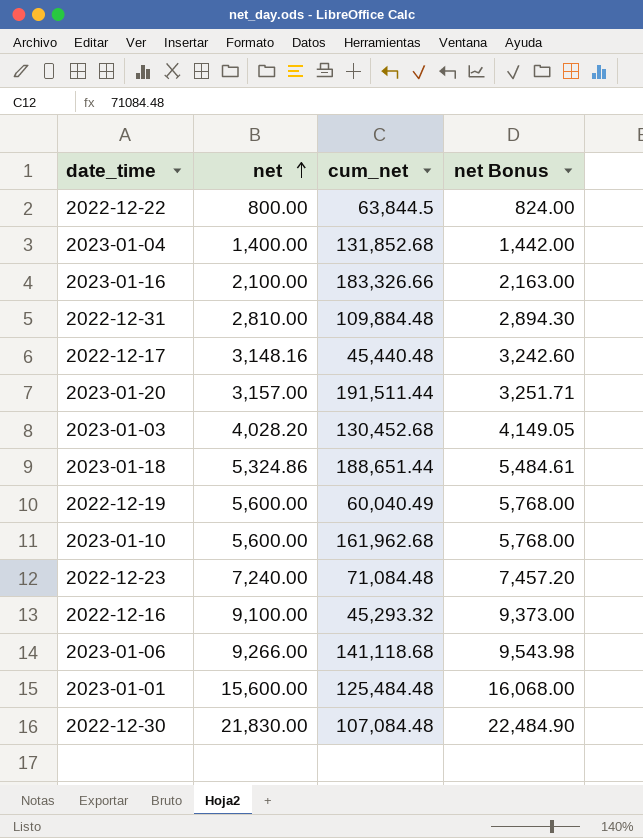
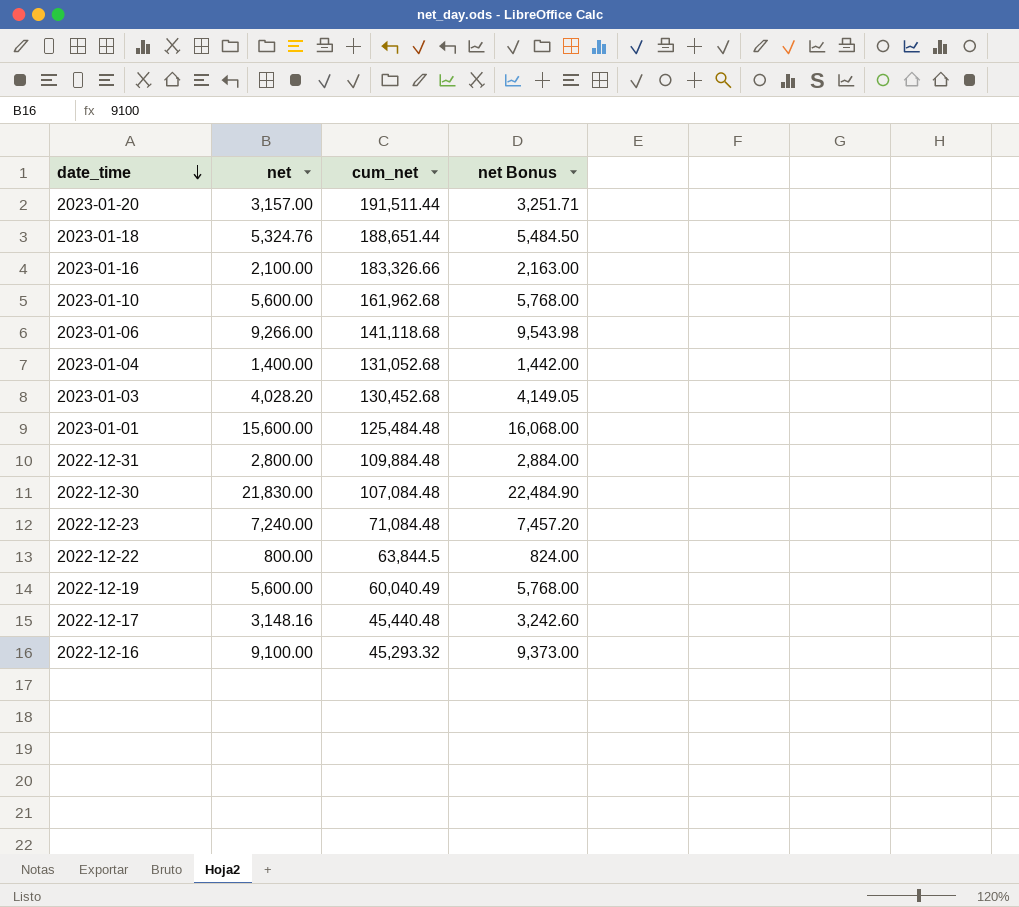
row order: net ascending -> date_time descending
2023-01-18 | net: 5,324.86 -> 5,324.76
2023-01-18 | net Bonus: 5,484.61 -> 5,484.50
2023-01-04 | cum_net: 131,852.68 -> 131,052.68
2022-12-31 | net: 2,810.00 -> 2,800.00
2022-12-31 | net Bonus: 2,894.30 -> 2,884.00

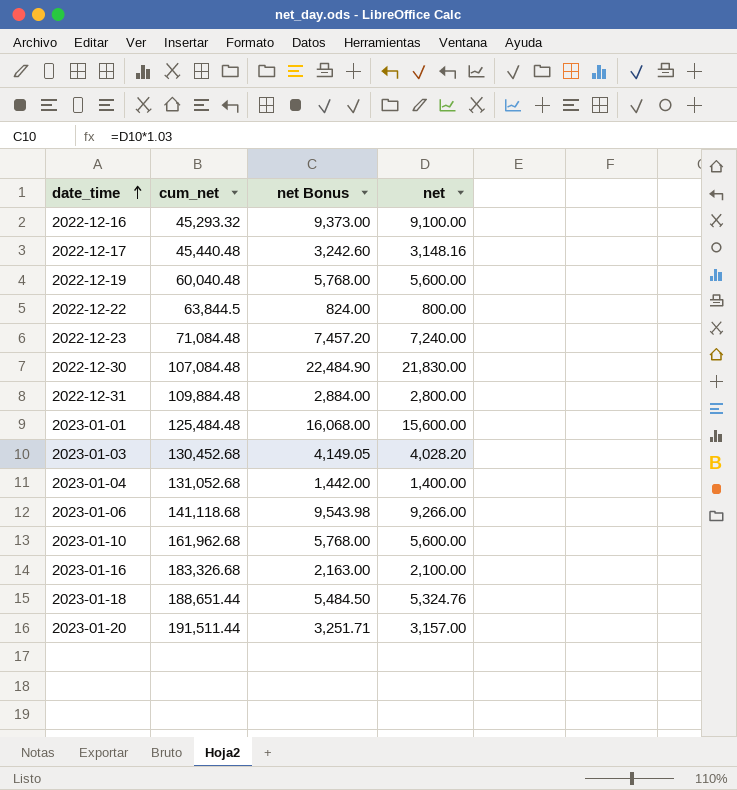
row order: date_time descending -> date_time ascending
column net | position: 2 -> 4
2022-12-19 | cum_net: 60,040.49 -> 60,040.48
2023-01-16 | cum_net: 183,326.66 -> 183,326.68

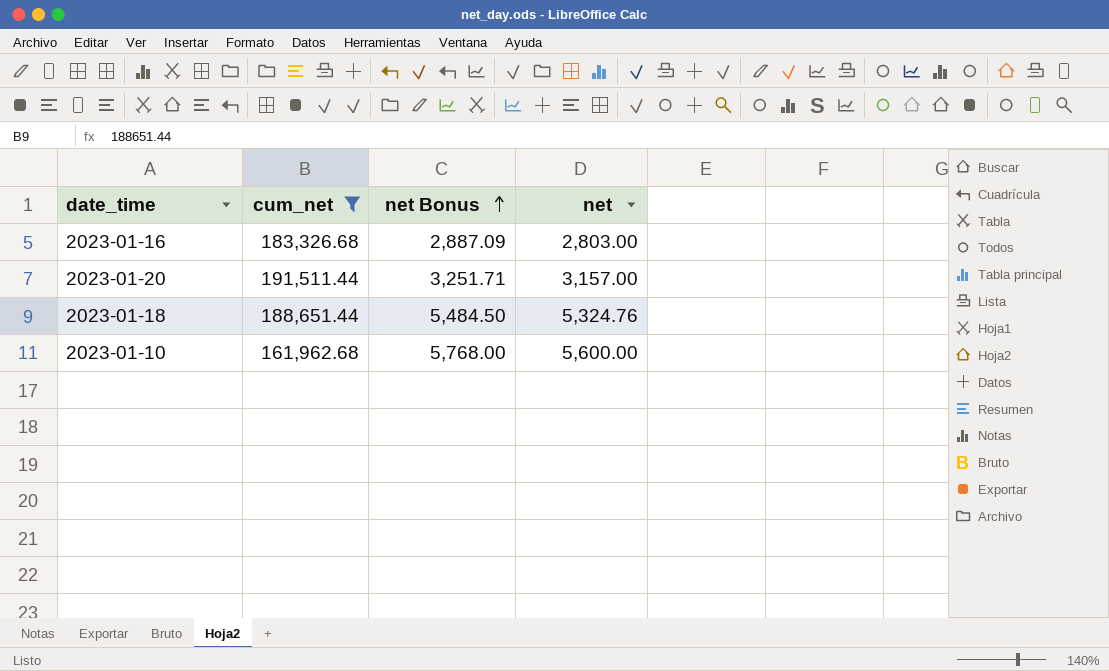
filter: none -> cum_net >= 161,962.68
row order: date_time ascending -> net Bonus ascending
2023-01-16 | net Bonus: 2,163.00 -> 2,887.09
2023-01-16 | net: 2,100.00 -> 2,803.00

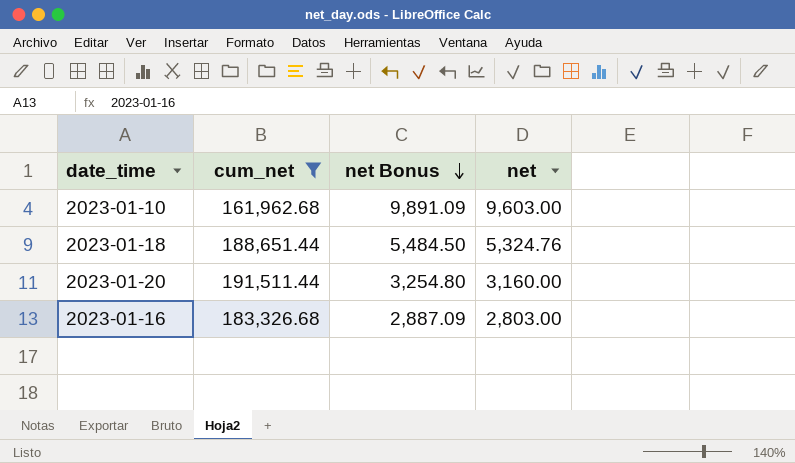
row order: net Bonus ascending -> net Bonus descending
2023-01-10 | net Bonus: 5,768.00 -> 9,891.09
2023-01-10 | net: 5,600.00 -> 9,603.00
2023-01-20 | net Bonus: 3,251.71 -> 3,254.80
2023-01-20 | net: 3,157.00 -> 3,160.00

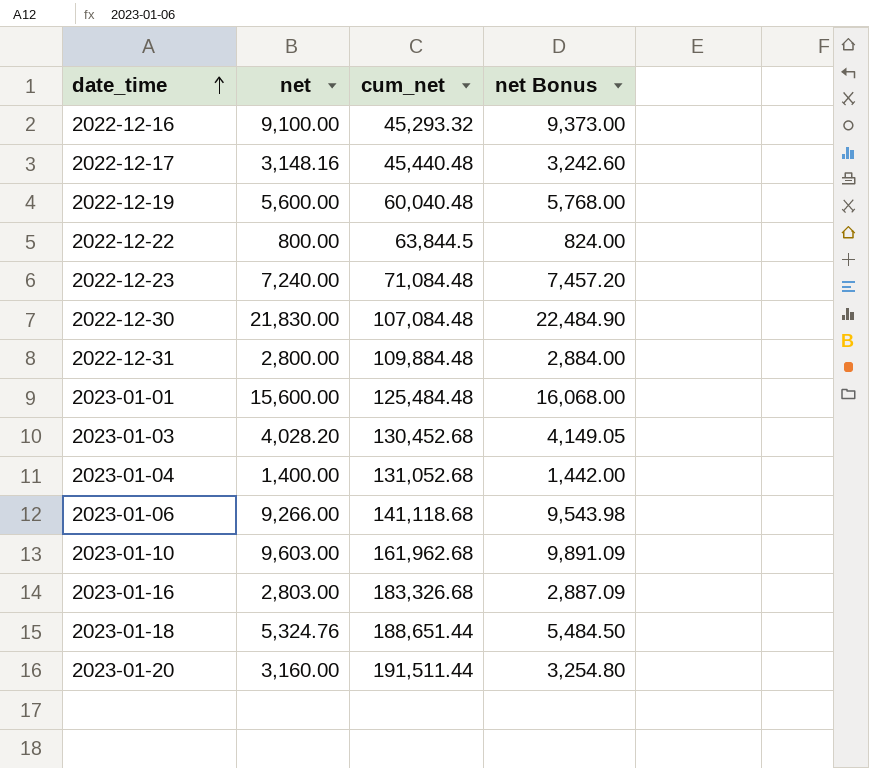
filter: cum_net >= 161,962.68 -> none
row order: net Bonus descending -> date_time ascending
column net | position: 4 -> 2

